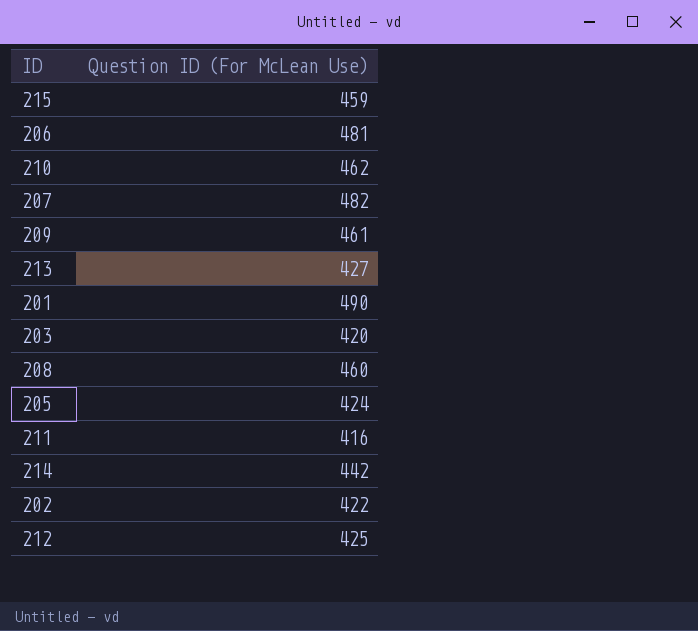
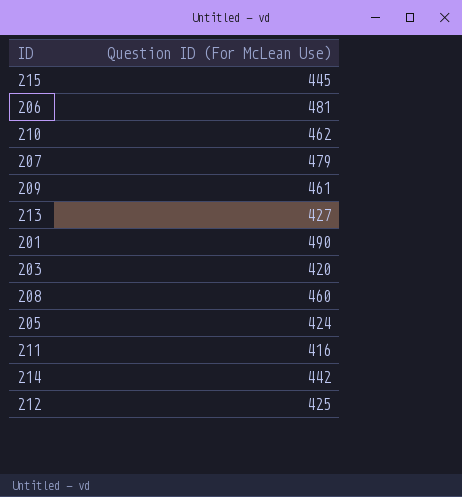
row 202: 422 -> none
215 | Question ID (For McLean Use): 459 -> 445
207 | Question ID (For McLean Use): 482 -> 479

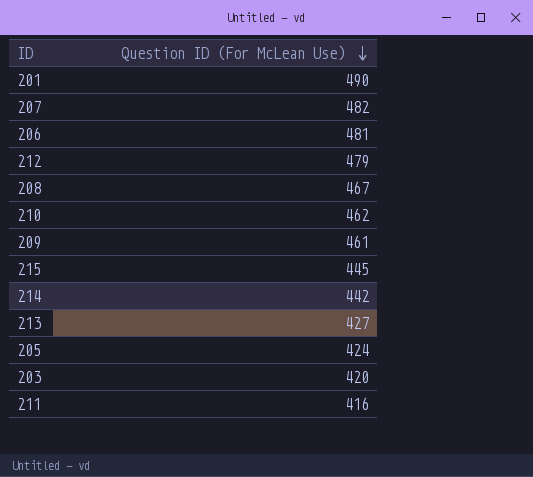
row order: none -> Question ID (For McLean Use) descending
207 | Question ID (For McLean Use): 479 -> 482
212 | Question ID (For McLean Use): 425 -> 479
208 | Question ID (For McLean Use): 460 -> 467

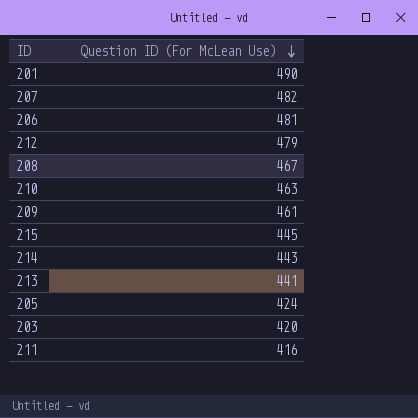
210 | Question ID (For McLean Use): 462 -> 463
214 | Question ID (For McLean Use): 442 -> 443
213 | Question ID (For McLean Use): 427 -> 441

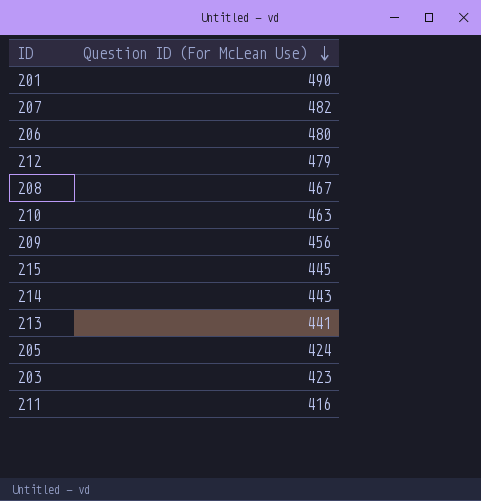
206 | Question ID (For McLean Use): 481 -> 480
209 | Question ID (For McLean Use): 461 -> 456
203 | Question ID (For McLean Use): 420 -> 423

